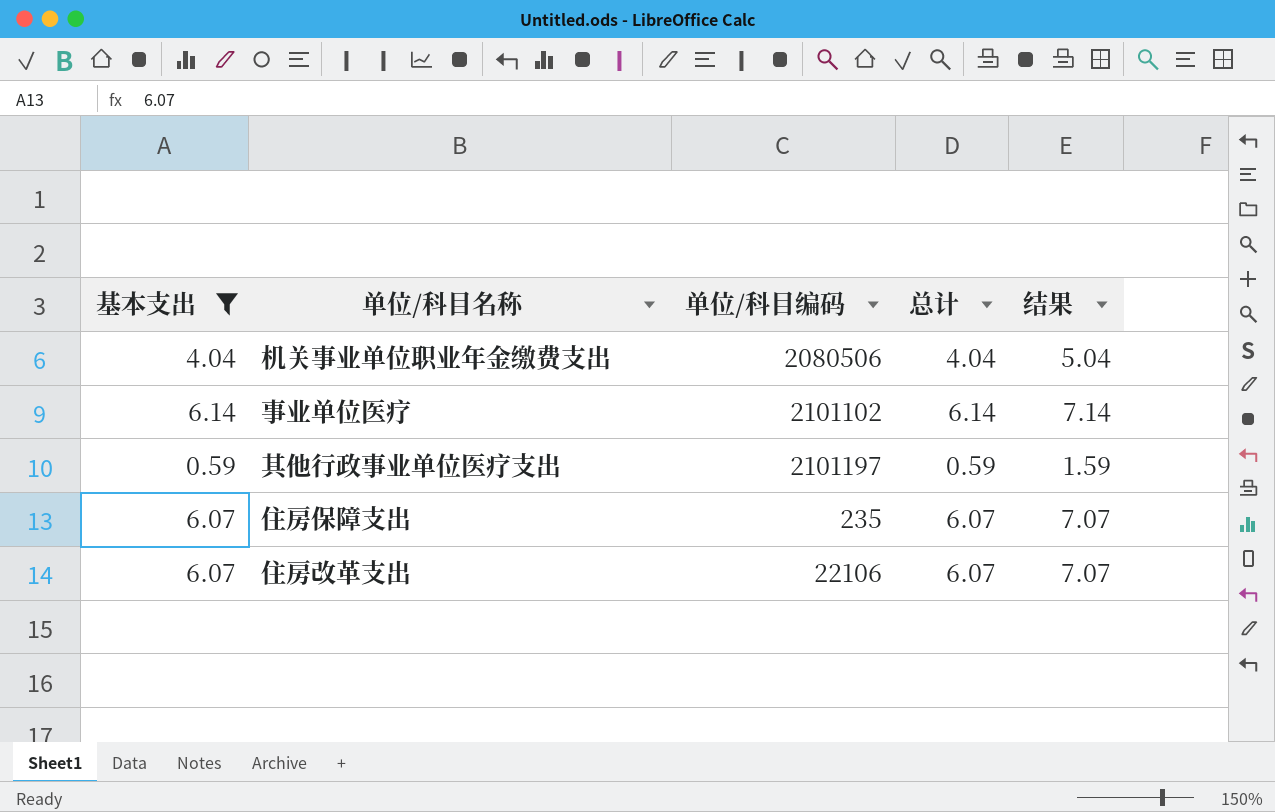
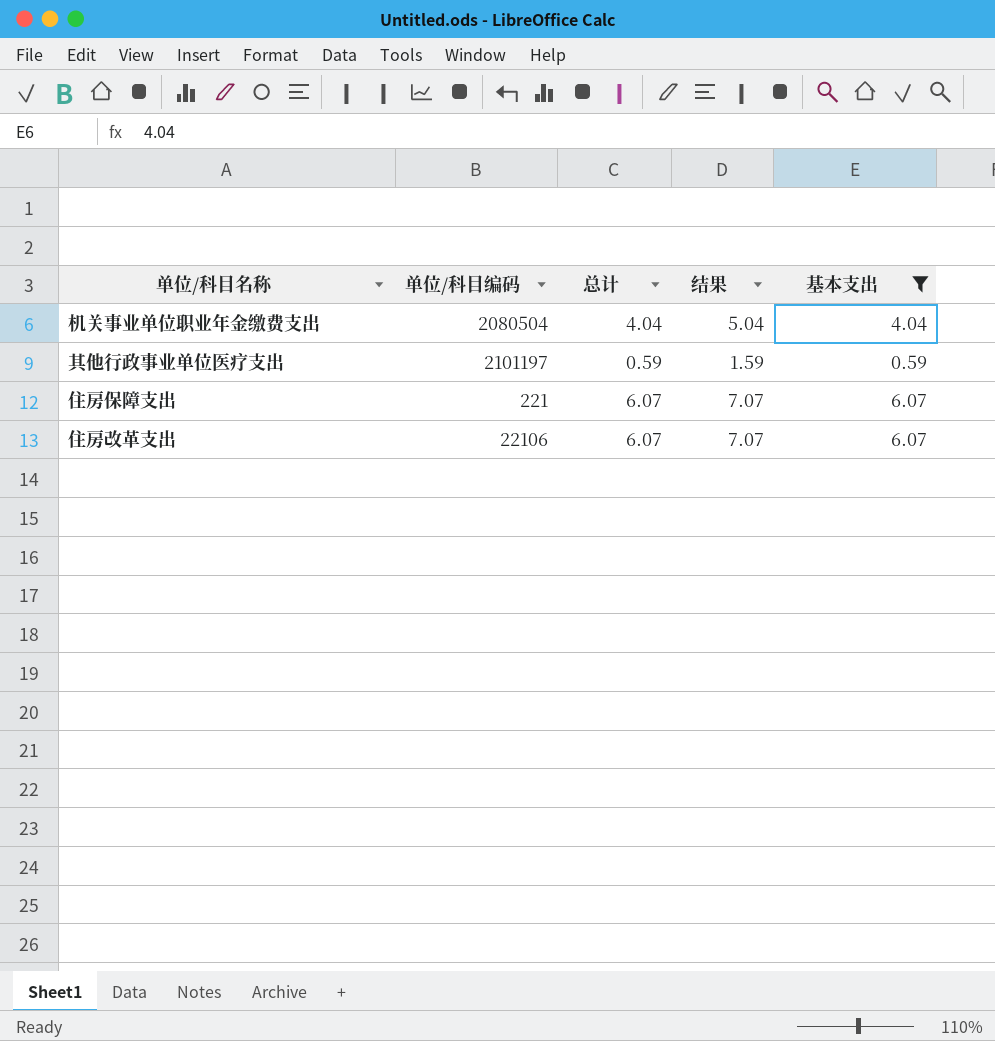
column 基本支出 | position: 1 -> 5
row 事业单位医疗: 6.14 | 2101102 | 6.14 | 7.14 -> none
机关事业单位职业年金缴费支出 | 单位/科目编码: 2080506 -> 2080504
住房保障支出 | 单位/科目编码: 235 -> 221

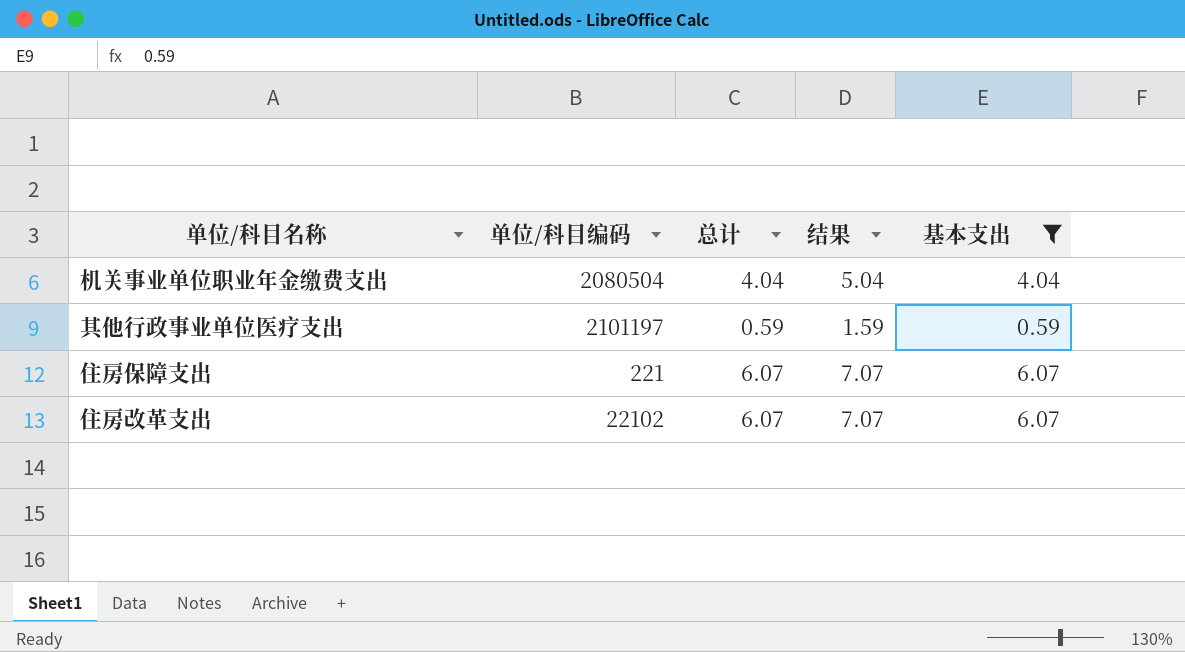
住房改革支出 | 单位/科目编码: 22106 -> 22102

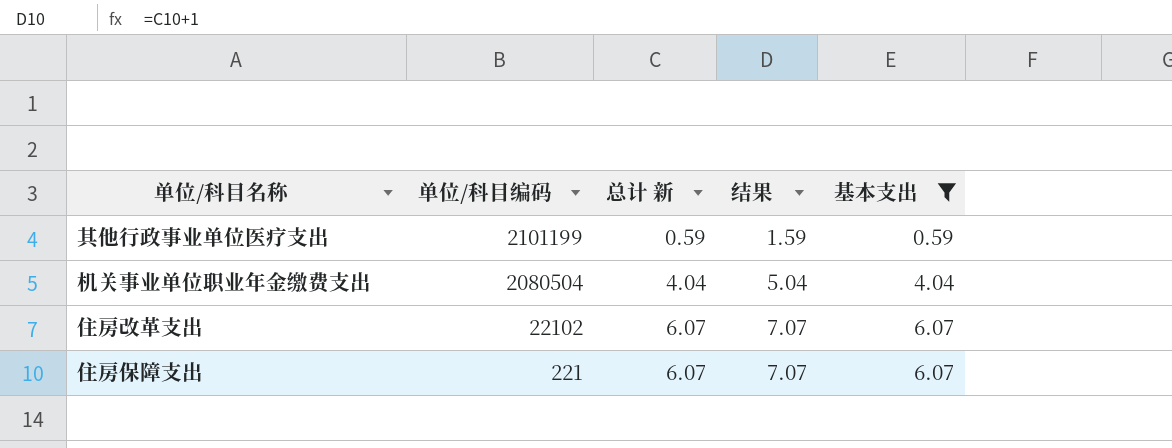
row order: none -> 单位/科目编码 descending
column name: 总计 -> 总计 新
其他行政事业单位医疗支出 | 单位/科目编码: 2101197 -> 2101199

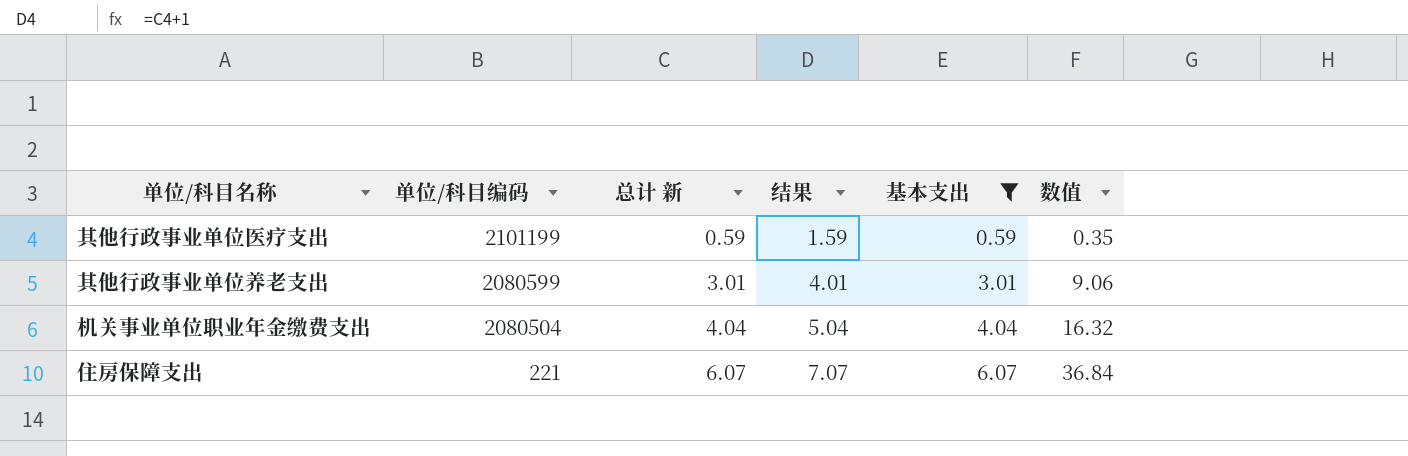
column 数值 | formula: none -> [总计 新] * [基本支出]
row 住房改革支出: 22102 | 6.07 | 7.07 | 6.07 -> none
row 其他行政事业单位养老支出: none -> 2080599 | 3.01 | 4.01 | 3.01 | 9.06

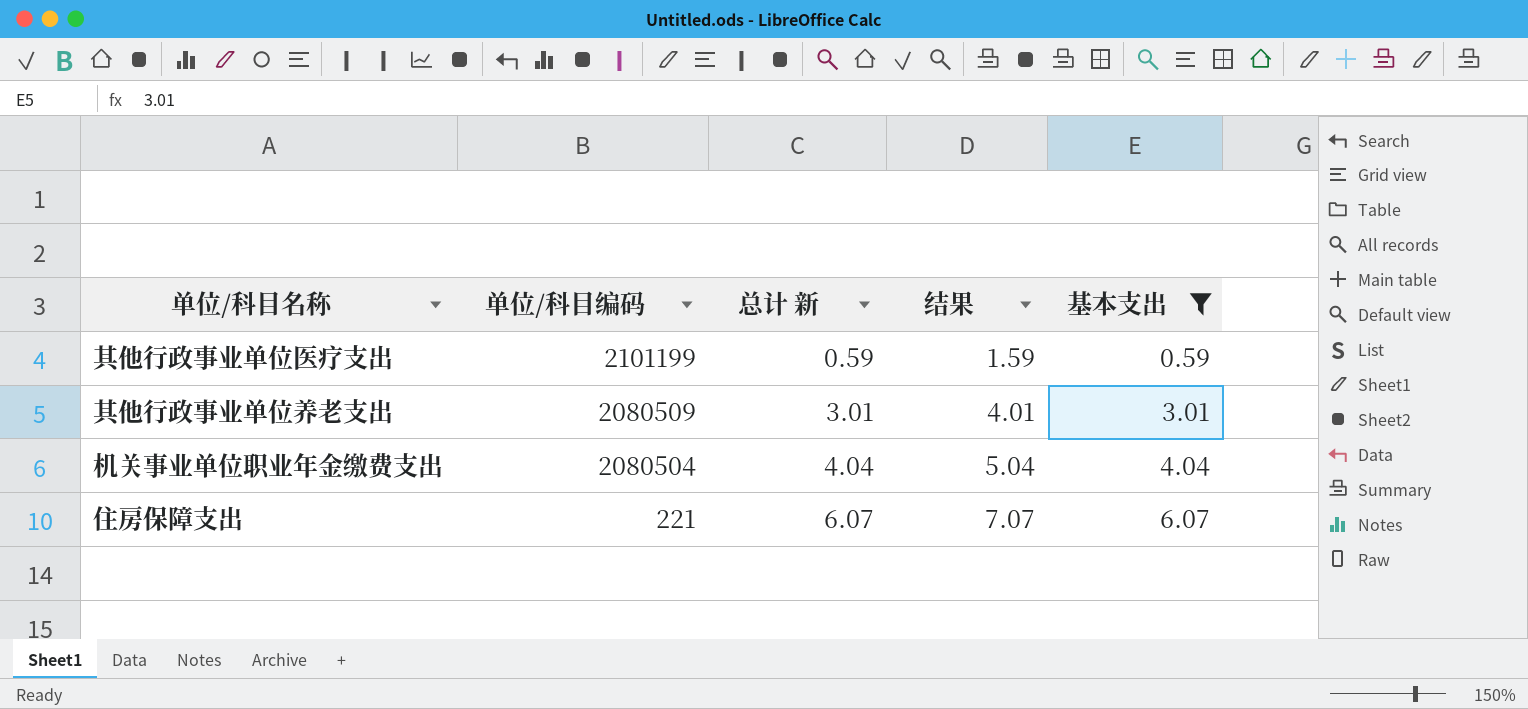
column 数值 | formula: [总计 新] * [基本支出] -> none
其他行政事业单位养老支出 | 单位/科目编码: 2080599 -> 2080509

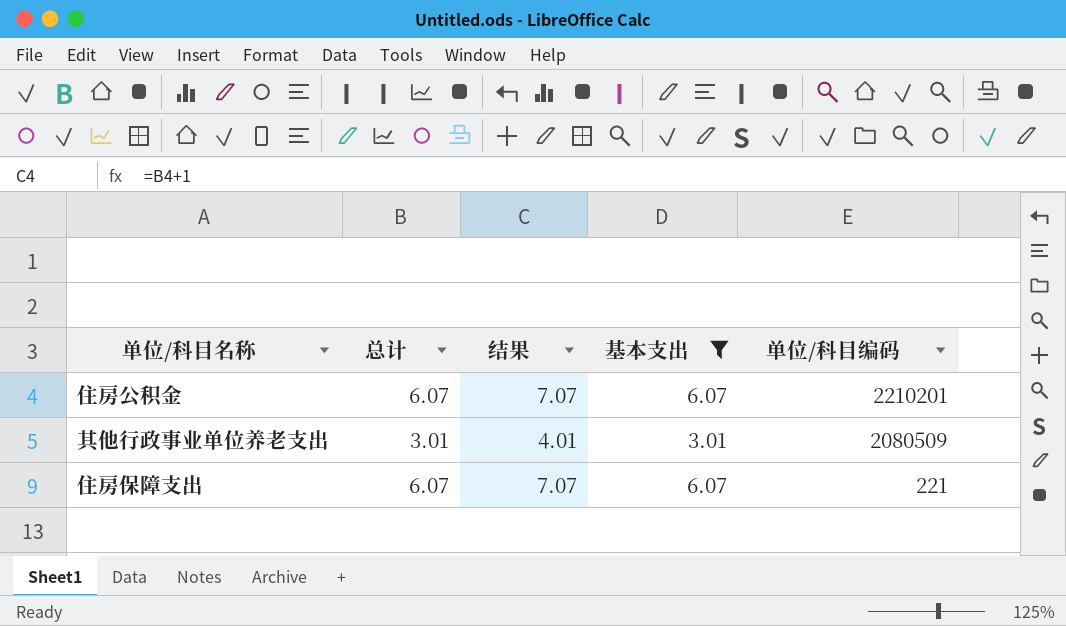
column name: 总计 新 -> 总计
column 单位/科目编码 | position: 2 -> 5
row 其他行政事业单位医疗支出: 2101199 | 0.59 | 1.59 | 0.59 -> none
row 机关事业单位职业年金缴费支出: 2080504 | 4.04 | 5.04 | 4.04 -> none
row 住房公积金: none -> 6.07 | 7.07 | 6.07 | 2210201

